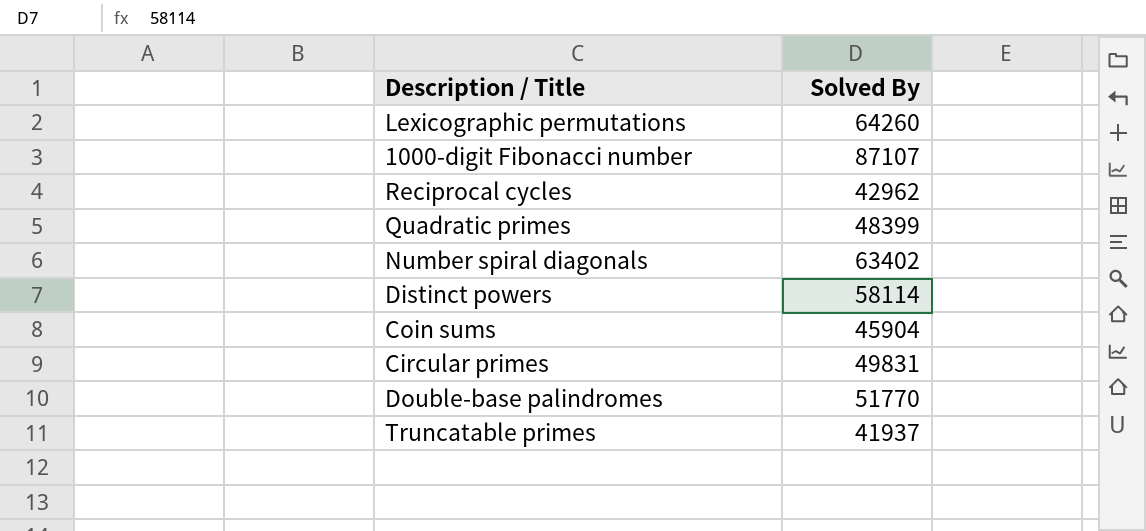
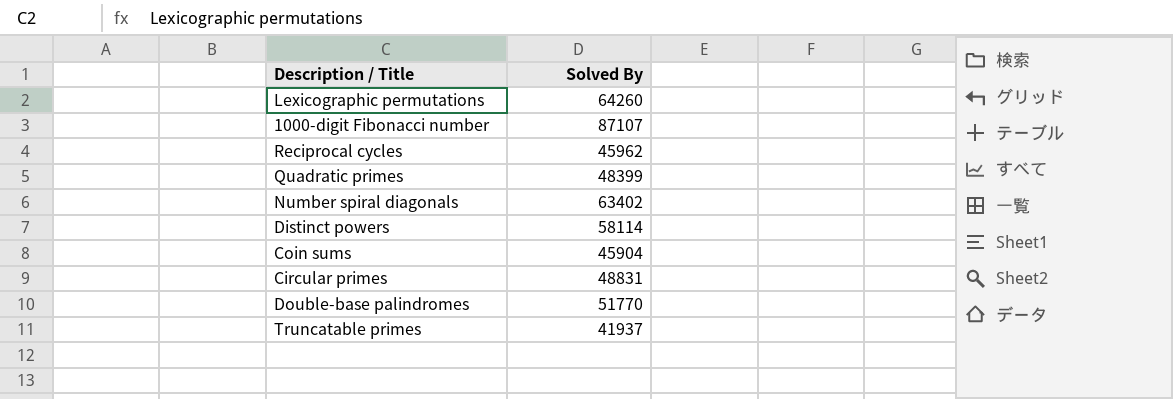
Reciprocal cycles | Solved By: 42962 -> 45962
Circular primes | Solved By: 49831 -> 48831

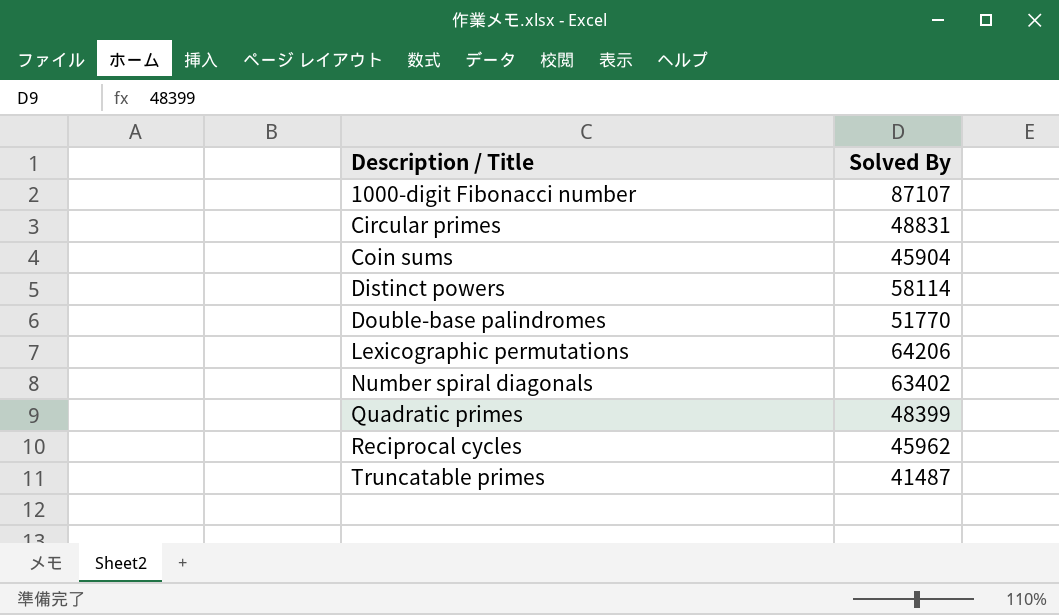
row order: none -> Description / Title ascending
Lexicographic permutations | Solved By: 64260 -> 64206
Truncatable primes | Solved By: 41937 -> 41487

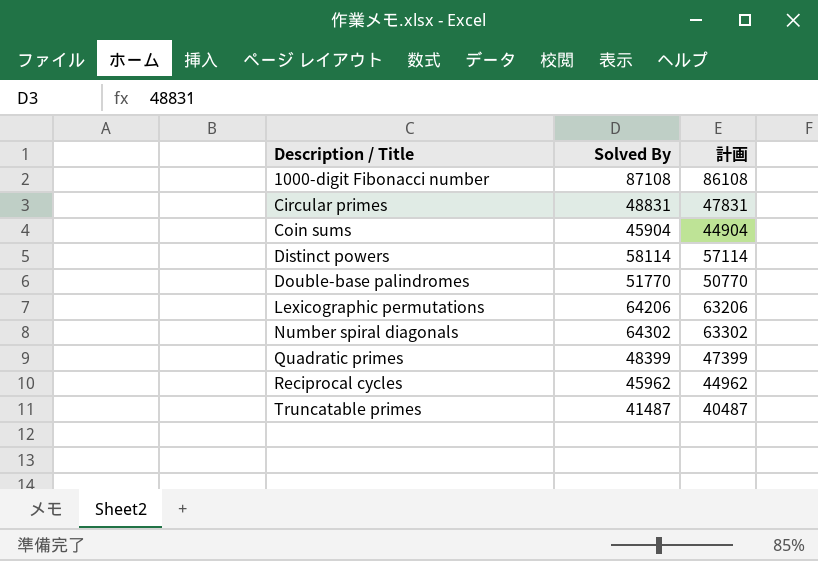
column 計画 | formula: none -> [Solved By] - 1000
1000-digit Fibonacci number | Solved By: 87107 -> 87108
Number spiral diagonals | Solved By: 63402 -> 64302

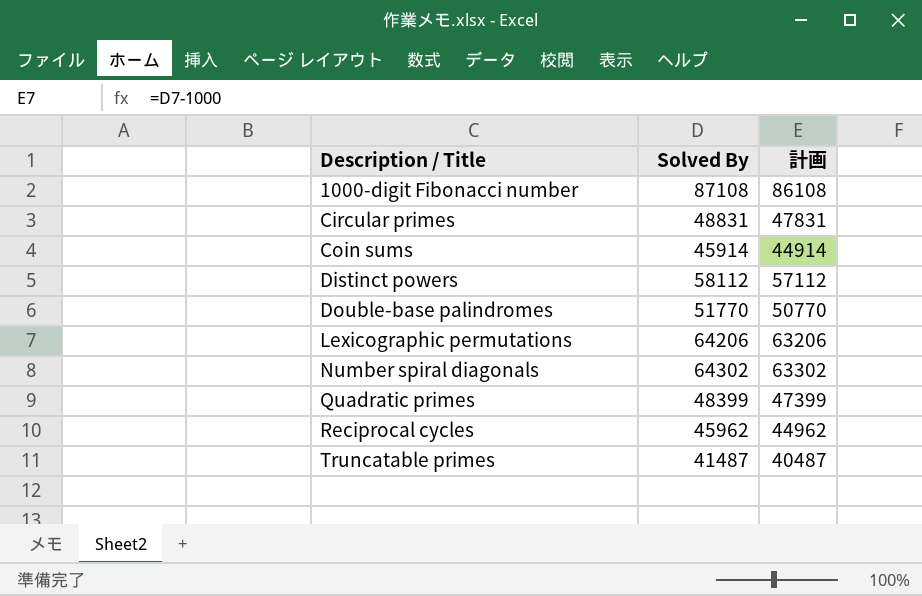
Coin sums | Solved By: 45904 -> 45914
Coin sums | 計画: 44904 -> 44914
Distinct powers | Solved By: 58114 -> 58112
Distinct powers | 計画: 57114 -> 57112

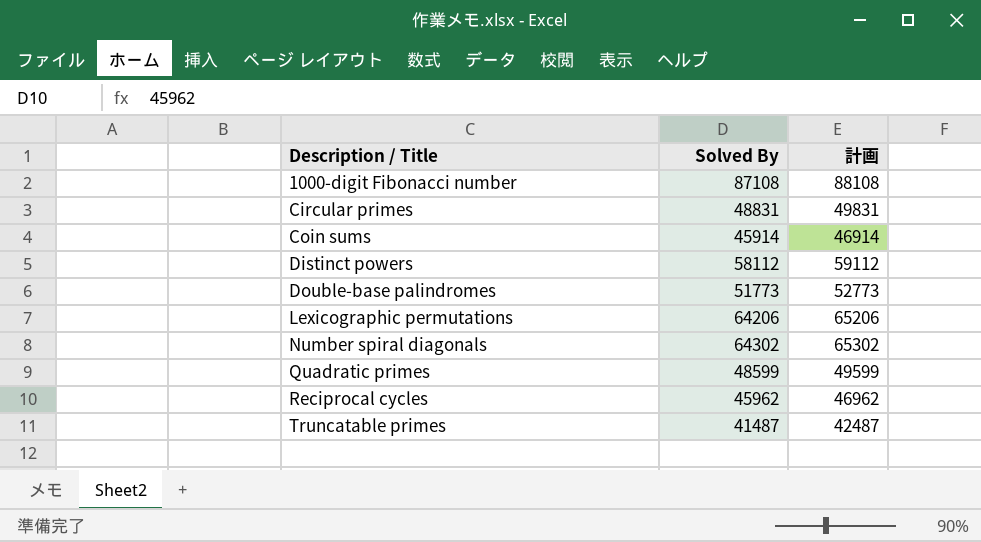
column 計画 | formula: [Solved By] - 1000 -> [Solved By] + 1000
Double-base palindromes | Solved By: 51770 -> 51773
Quadratic primes | Solved By: 48399 -> 48599

